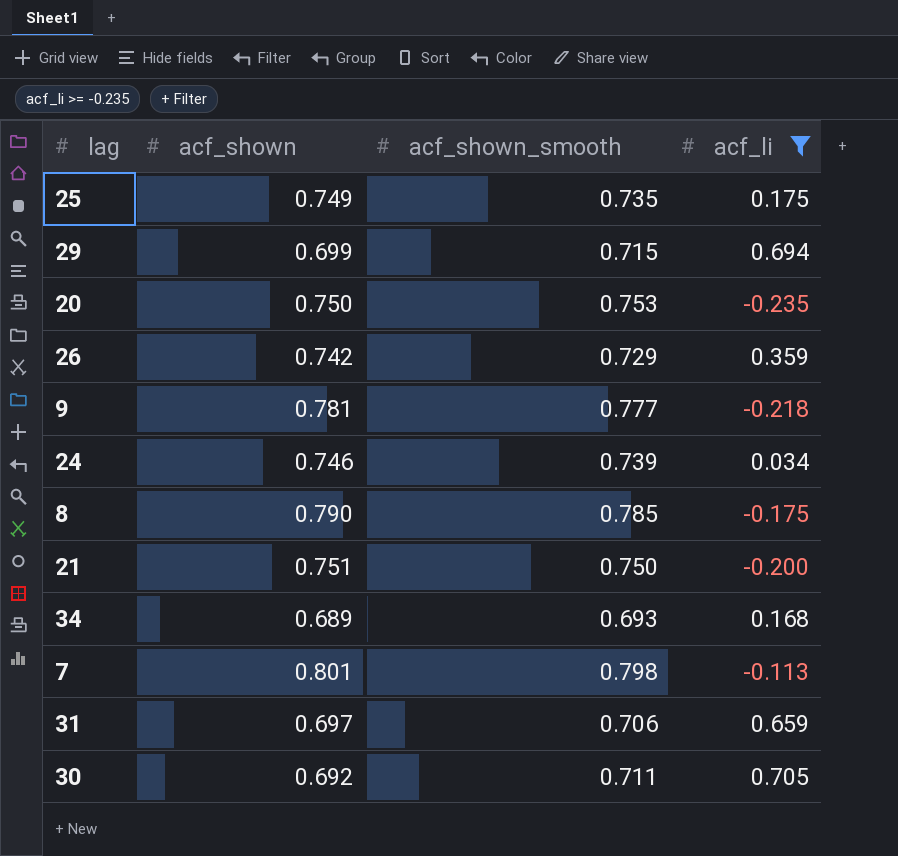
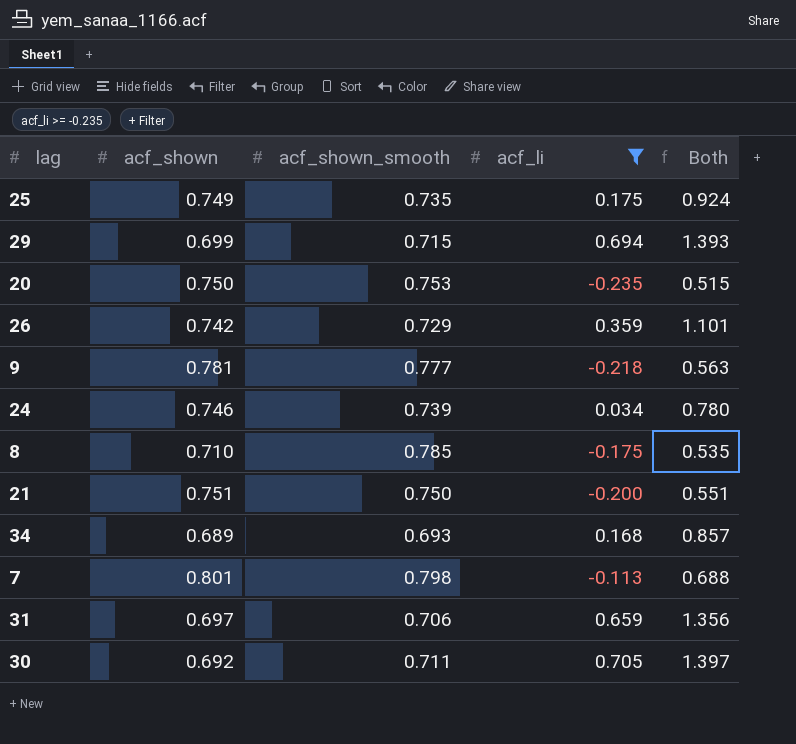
column Both | formula: none -> [acf_shown] + [acf_li]
8 | acf_shown: 0.790 -> 0.710

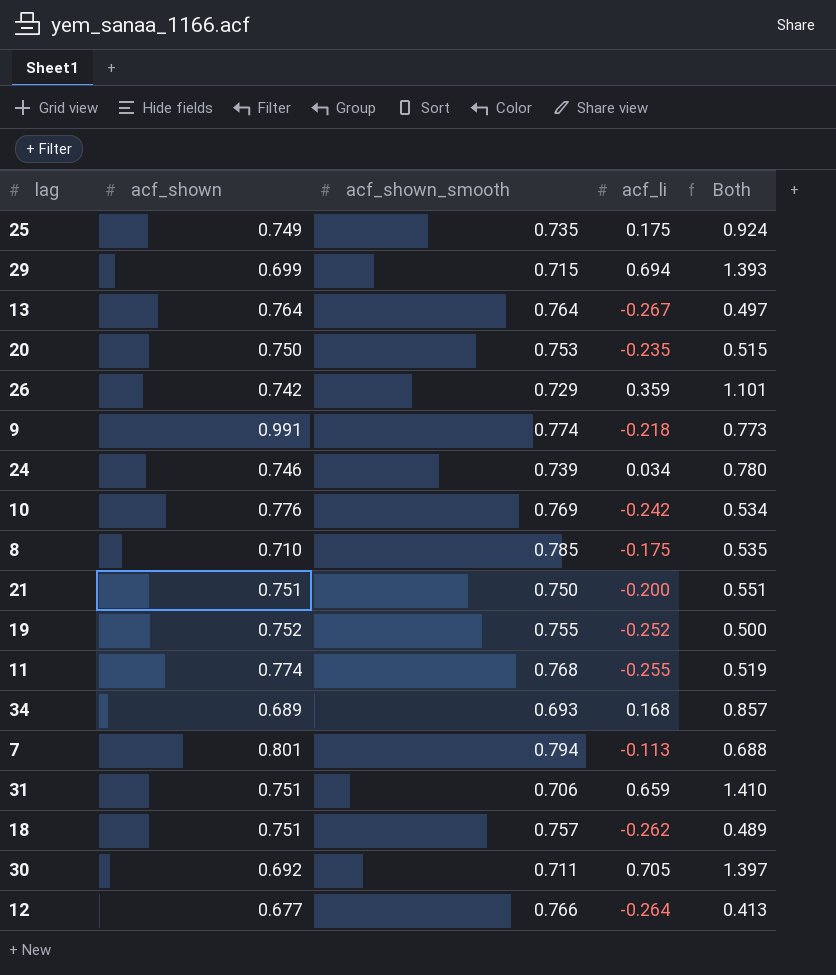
filter: acf_li >= -0.235 -> none
9 | acf_shown: 0.781 -> 0.991
9 | acf_shown_smooth: 0.777 -> 0.774
9 | Both: 0.563 -> 0.773
7 | acf_shown_smooth: 0.798 -> 0.794
31 | acf_shown: 0.697 -> 0.751
31 | Both: 1.356 -> 1.410

